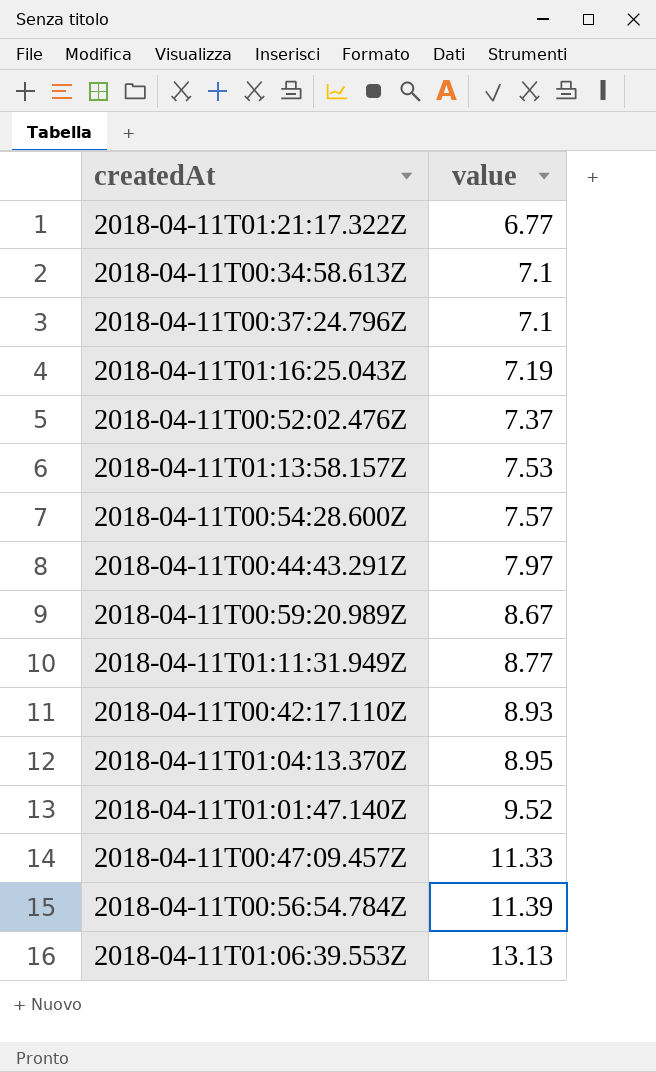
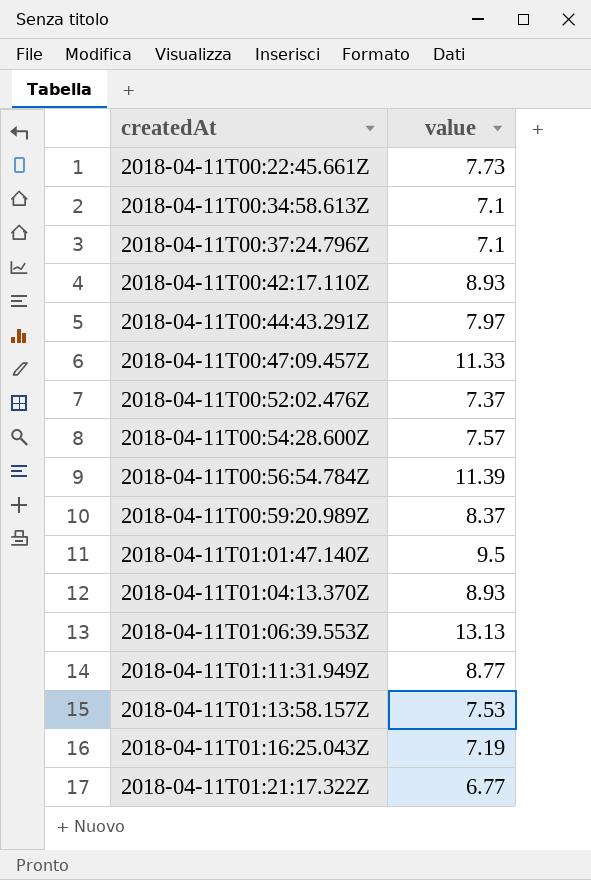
row order: value ascending -> createdAt ascending
row 2018-04-11T00:22:45.661Z: none -> 7.73
2018-04-11T00:59:20.989Z | value: 8.67 -> 8.37
2018-04-11T01:01:47.140Z | value: 9.52 -> 9.5
2018-04-11T01:04:13.370Z | value: 8.95 -> 8.93

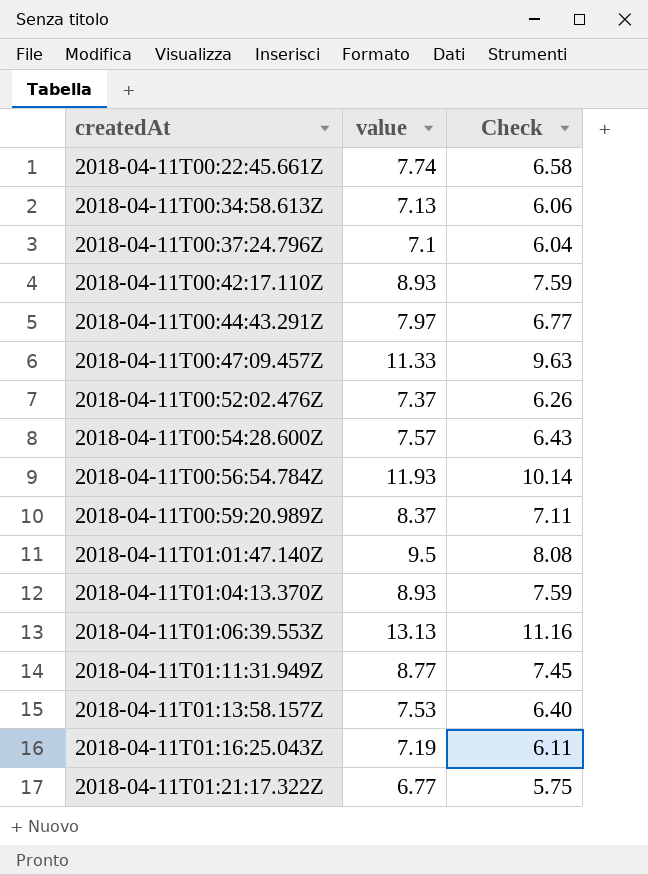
column Check | formula: none -> [value] * 0.85
2018-04-11T00:22:45.661Z | value: 7.73 -> 7.74
2018-04-11T00:34:58.613Z | value: 7.1 -> 7.13
2018-04-11T00:56:54.784Z | value: 11.39 -> 11.93

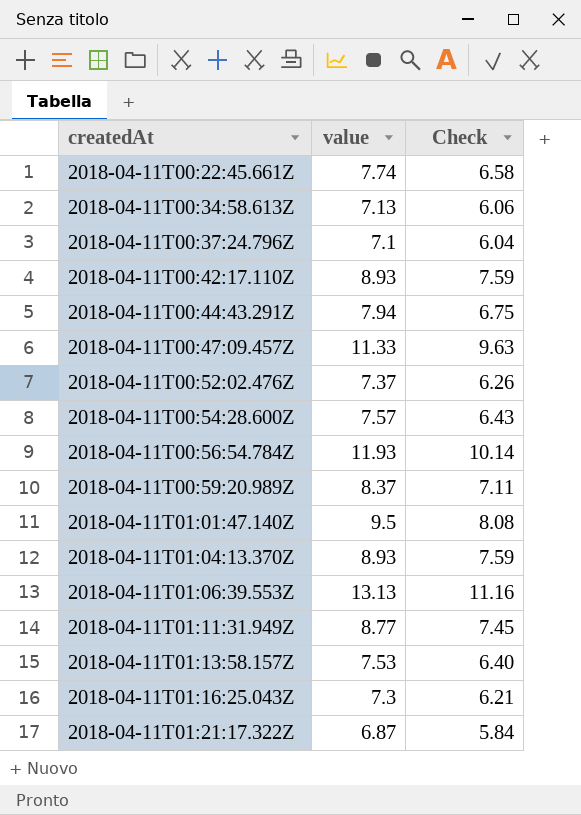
2018-04-11T00:44:43.291Z | value: 7.97 -> 7.94
2018-04-11T00:44:43.291Z | Check: 6.77 -> 6.75
2018-04-11T01:16:25.043Z | value: 7.19 -> 7.3
2018-04-11T01:16:25.043Z | Check: 6.11 -> 6.21
2018-04-11T01:21:17.322Z | value: 6.77 -> 6.87
2018-04-11T01:21:17.322Z | Check: 5.75 -> 5.84

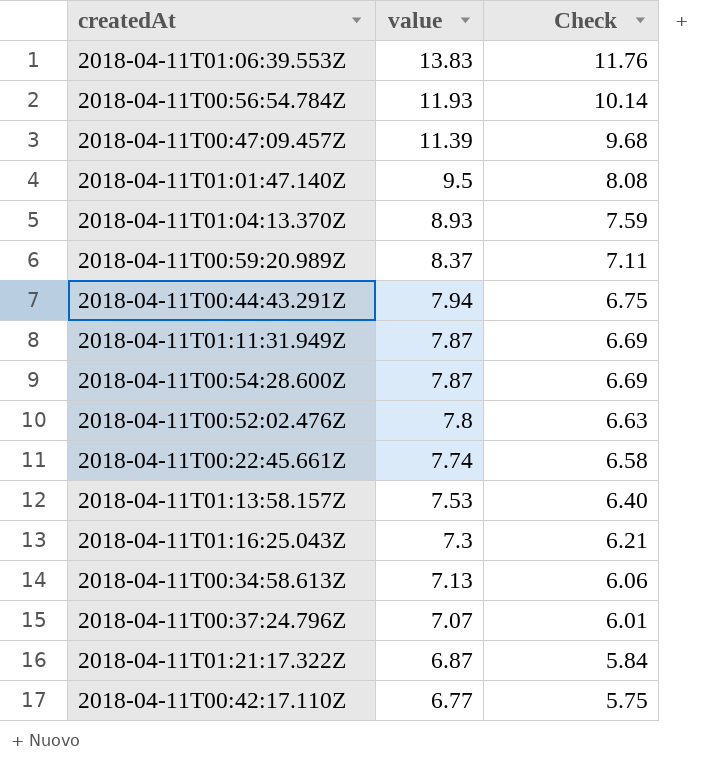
row order: createdAt ascending -> value descending
2018-04-11T01:06:39.553Z | value: 13.13 -> 13.83
2018-04-11T01:06:39.553Z | Check: 11.16 -> 11.76
2018-04-11T00:47:09.457Z | value: 11.33 -> 11.39
2018-04-11T00:47:09.457Z | Check: 9.63 -> 9.68
2018-04-11T01:11:31.949Z | value: 8.77 -> 7.87
2018-04-11T01:11:31.949Z | Check: 7.45 -> 6.69
2018-04-11T00:54:28.600Z | value: 7.57 -> 7.87
2018-04-11T00:54:28.600Z | Check: 6.43 -> 6.69
2018-04-11T00:52:02.476Z | value: 7.37 -> 7.8
2018-04-11T00:52:02.476Z | Check: 6.26 -> 6.63
2018-04-11T00:37:24.796Z | value: 7.1 -> 7.07
2018-04-11T00:37:24.796Z | Check: 6.04 -> 6.01
2018-04-11T00:42:17.110Z | value: 8.93 -> 6.77
2018-04-11T00:42:17.110Z | Check: 7.59 -> 5.75

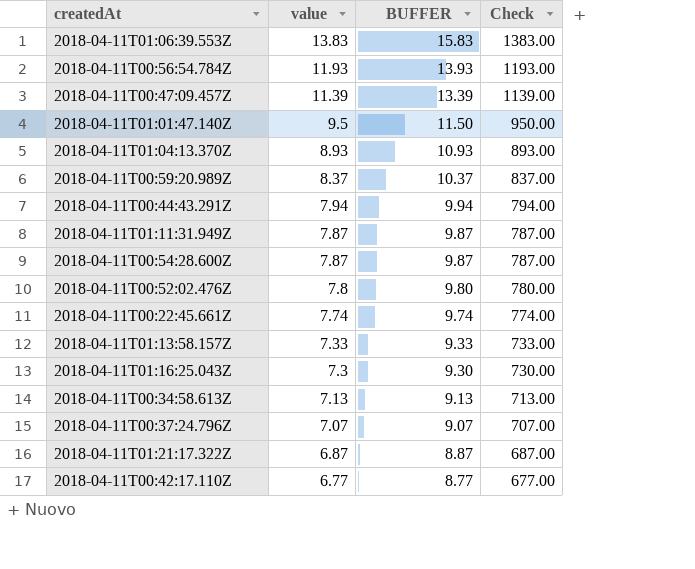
column BUFFER | formula: none -> [value] + 2
column Check | formula: [value] * 0.85 -> [value] * 100
2018-04-11T01:13:58.157Z | value: 7.53 -> 7.33

